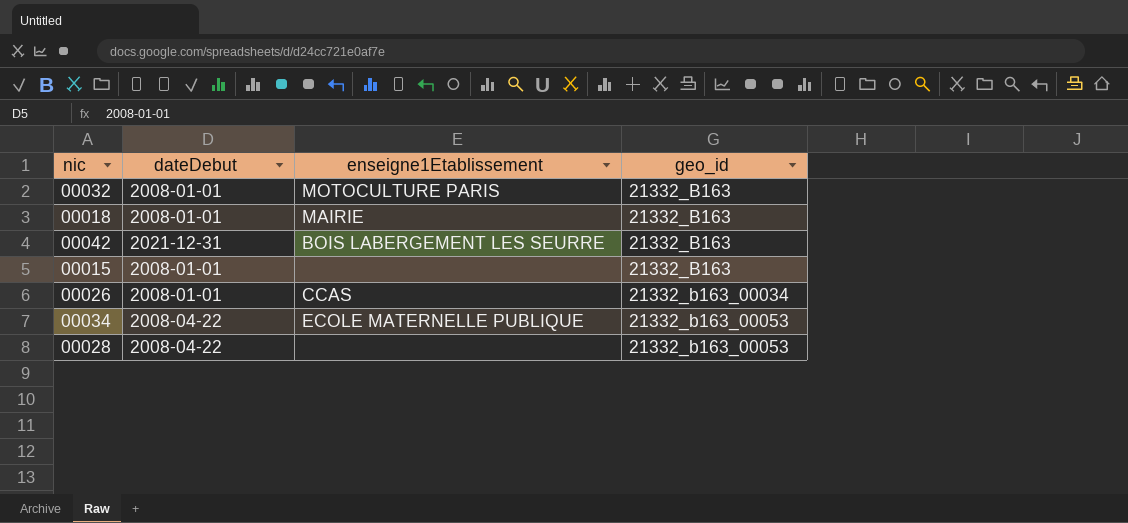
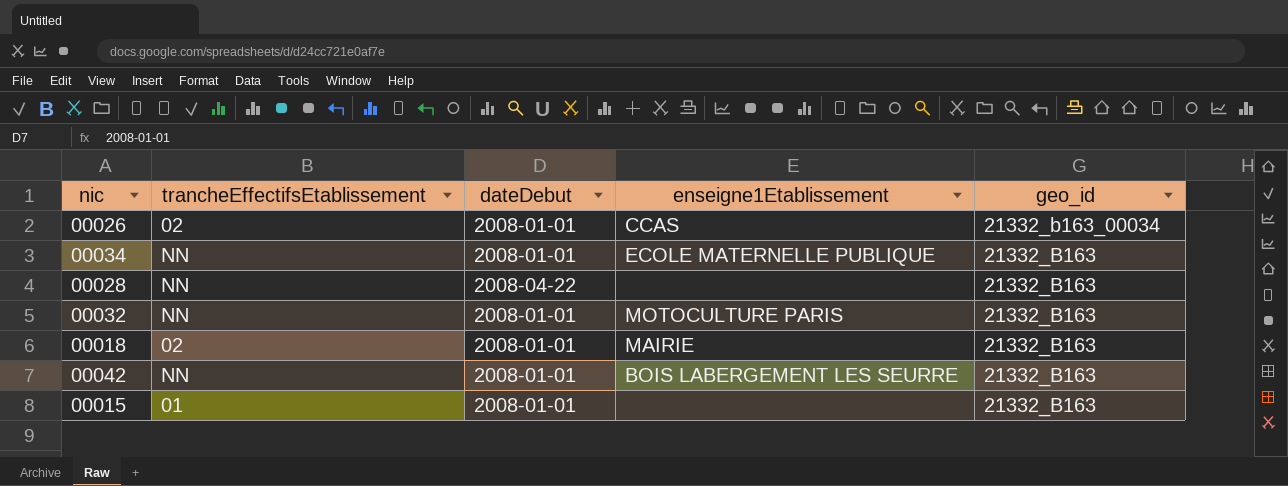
row order: geo_id ascending -> geo_id descending
column trancheEffectifsEtablissement | position: none -> 2
00034 | dateDebut: 2008-04-22 -> 2008-01-01
00034 | geo_id: 21332_b163_00053 -> 21332_B163
00028 | geo_id: 21332_b163_00053 -> 21332_B163
00042 | dateDebut: 2021-12-31 -> 2008-01-01

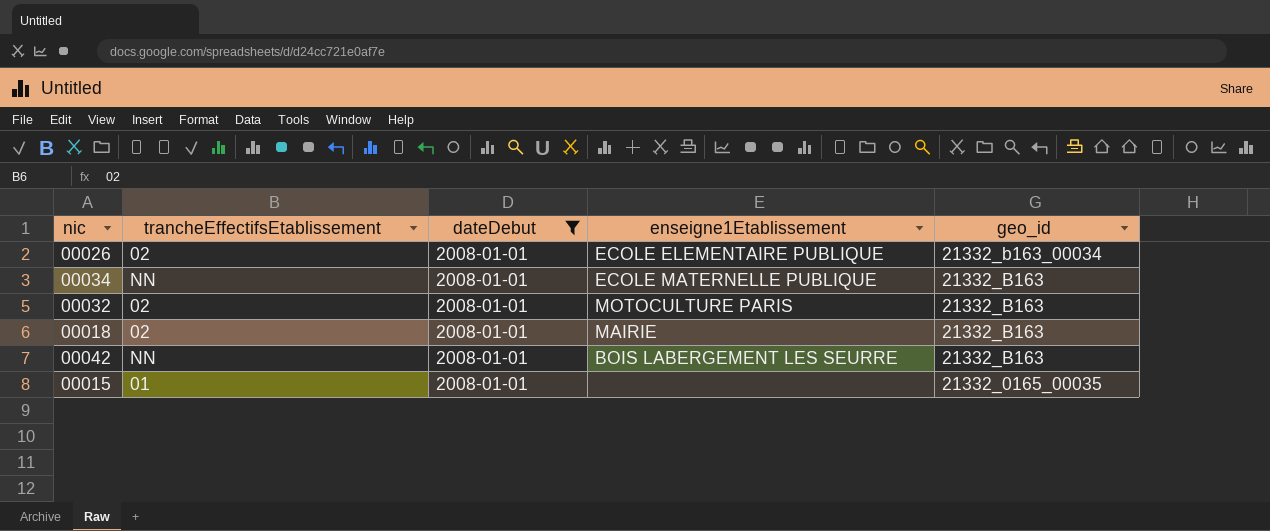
filter: none -> dateDebut = 2008-01-01
00026 | enseigne1Etablissement: CCAS -> ECOLE ELEMENTAIRE PUBLIQUE
00032 | trancheEffectifsEtablissement: NN -> 02
00015 | geo_id: 21332_B163 -> 21332_0165_00035

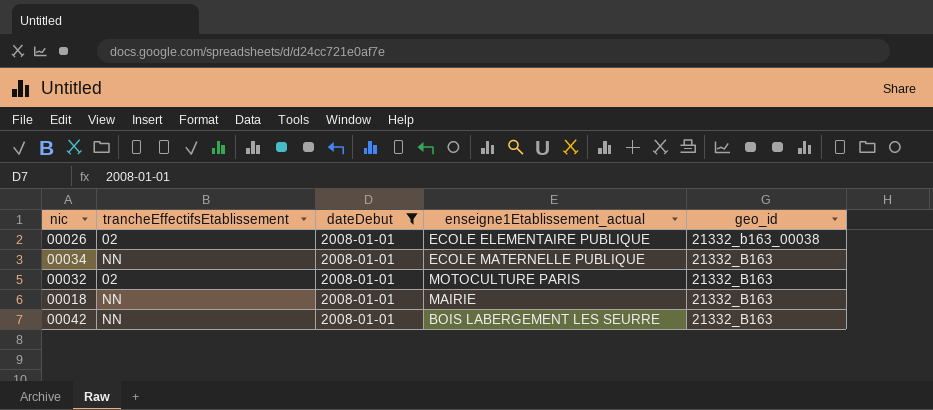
column name: enseigne1Etablissement -> enseigne1Etablissement_actual
row 00015: 01 | 2008-01-01 | none | 21332_0165_00035 -> none
00026 | geo_id: 21332_b163_00034 -> 21332_b163_00038
00018 | trancheEffectifsEtablissement: 02 -> NN

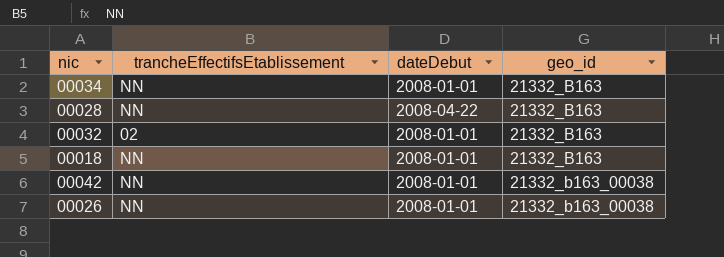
filter: dateDebut = 2008-01-01 -> none
row order: geo_id descending -> geo_id ascending
column enseigne1Etablissement_actual | position: 4 -> none
00042 | geo_id: 21332_B163 -> 21332_b163_00038
00026 | trancheEffectifsEtablissement: 02 -> NN

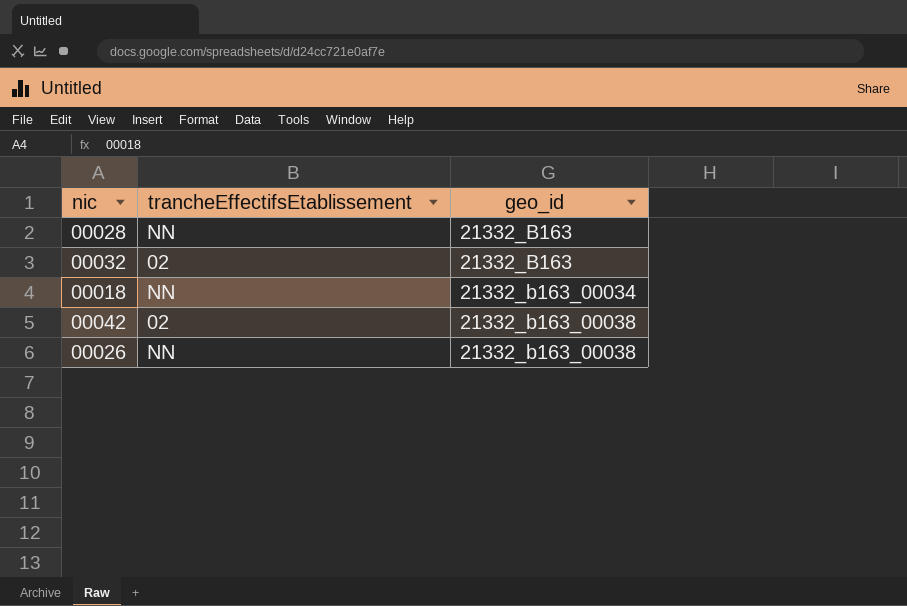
column dateDebut | position: 3 -> none
row 00034: NN | 2008-01-01 | 21332_B163 -> none
00018 | geo_id: 21332_B163 -> 21332_b163_00034
00042 | trancheEffectifsEtablissement: NN -> 02

